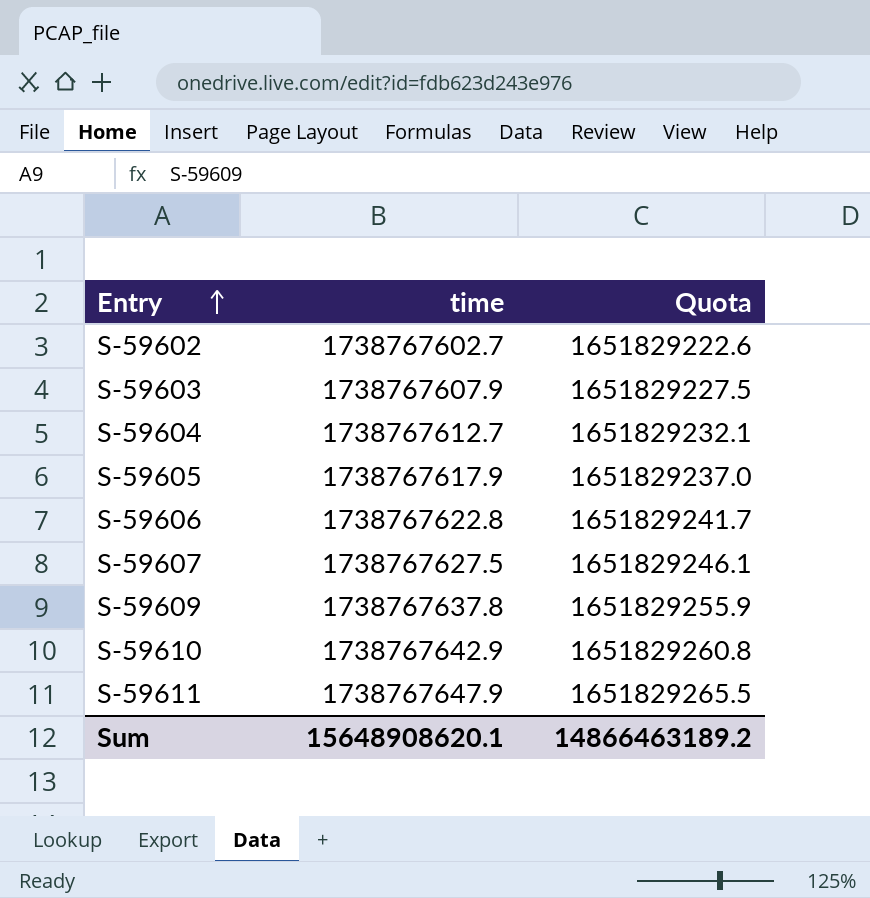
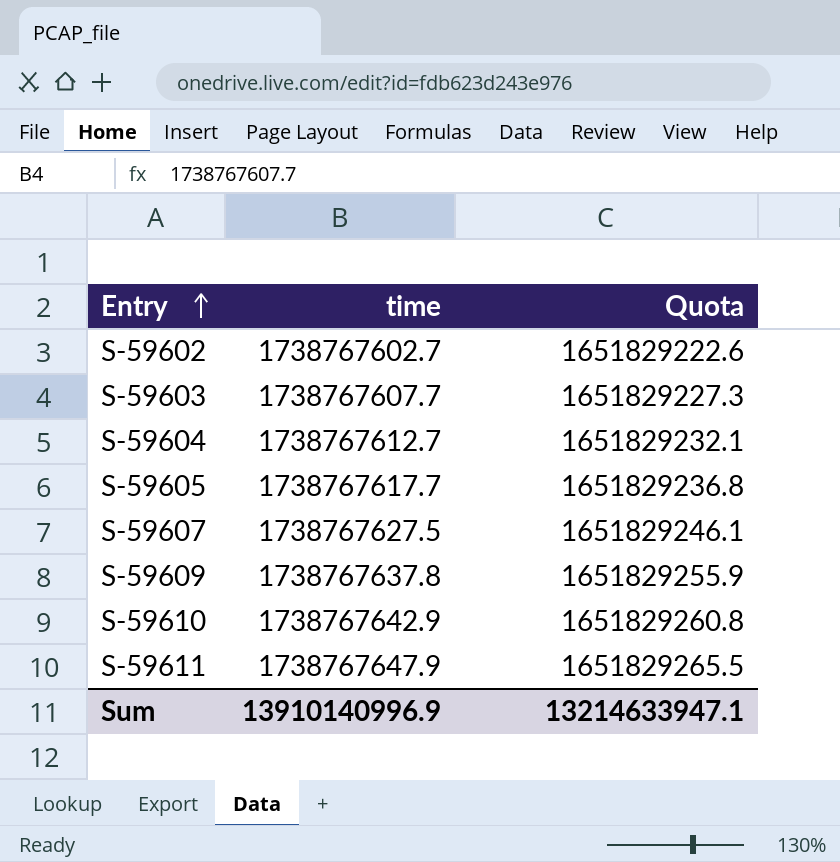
row S-59606: 1738767622.8 | 1651829241.7 -> none
S-59603 | time: 1738767607.9 -> 1738767607.7
S-59603 | Quota: 1651829227.5 -> 1651829227.3
S-59605 | time: 1738767617.9 -> 1738767617.7
S-59605 | Quota: 1651829237.0 -> 1651829236.8
Sum | time: 15648908620.1 -> 13910140996.9
Sum | Quota: 14866463189.2 -> 13214633947.1

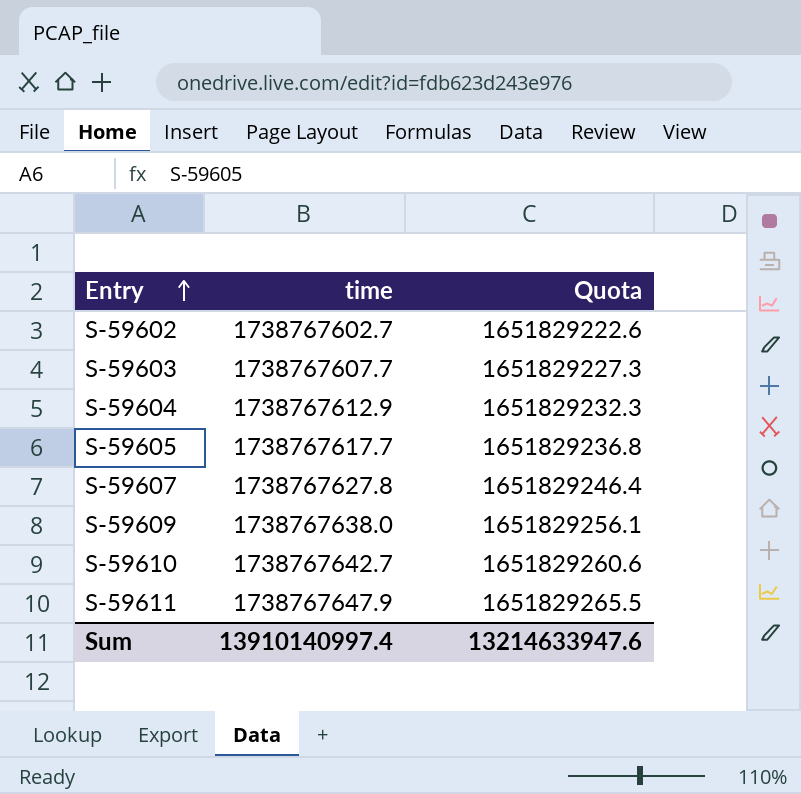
S-59604 | time: 1738767612.7 -> 1738767612.9
S-59604 | Quota: 1651829232.1 -> 1651829232.3
S-59607 | time: 1738767627.5 -> 1738767627.8
S-59607 | Quota: 1651829246.1 -> 1651829246.4
S-59609 | time: 1738767637.8 -> 1738767638.0
S-59609 | Quota: 1651829255.9 -> 1651829256.1
S-59610 | time: 1738767642.9 -> 1738767642.7
S-59610 | Quota: 1651829260.8 -> 1651829260.6
Sum | time: 13910140996.9 -> 13910140997.4
Sum | Quota: 13214633947.1 -> 13214633947.6

